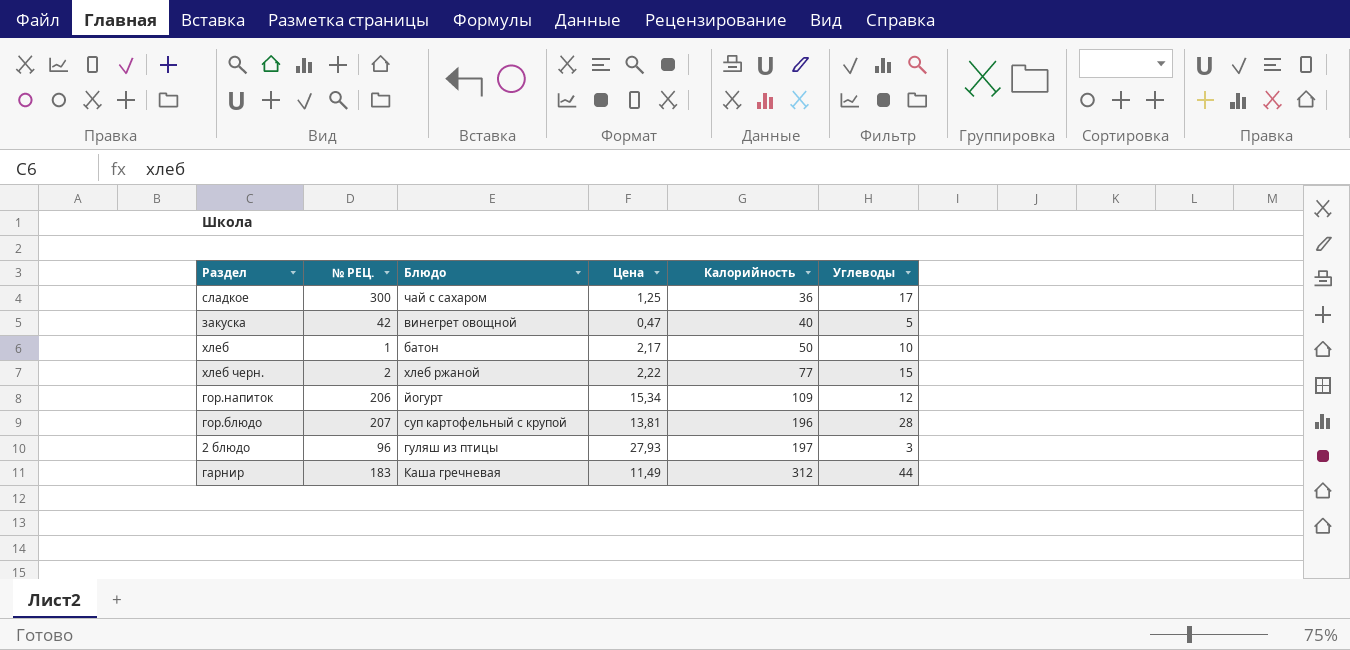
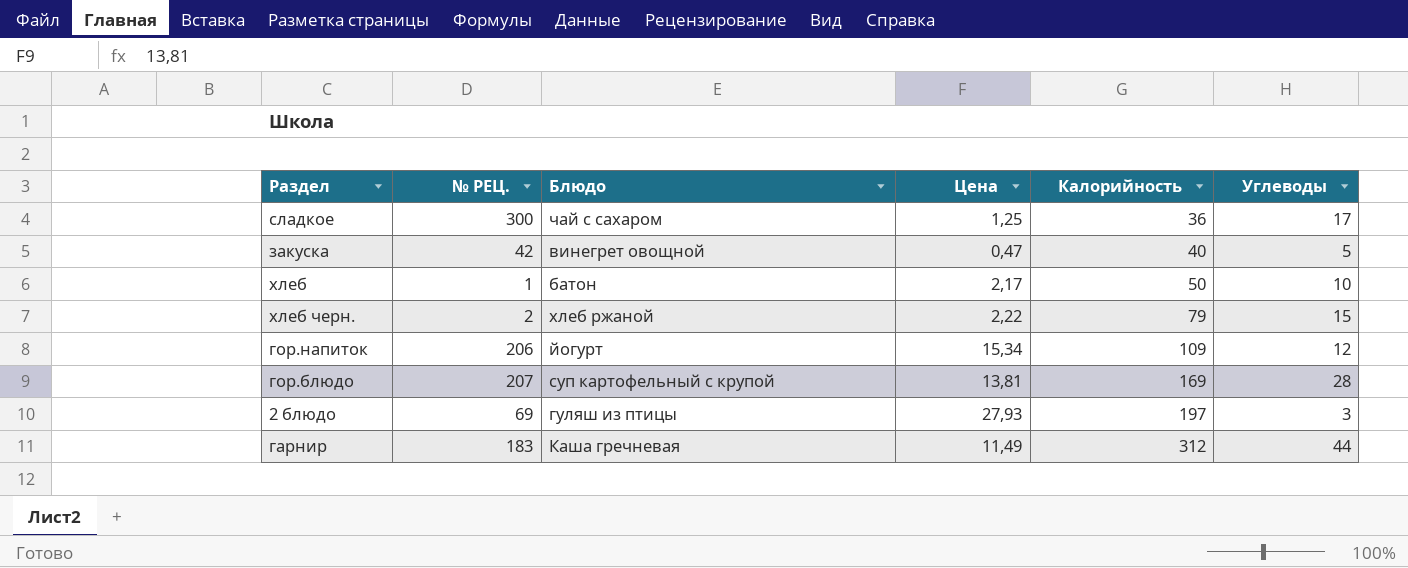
хлеб черн. | Калорийность: 77 -> 79
гор.блюдо | Калорийность: 196 -> 169
2 блюдо | № РЕЦ.: 96 -> 69

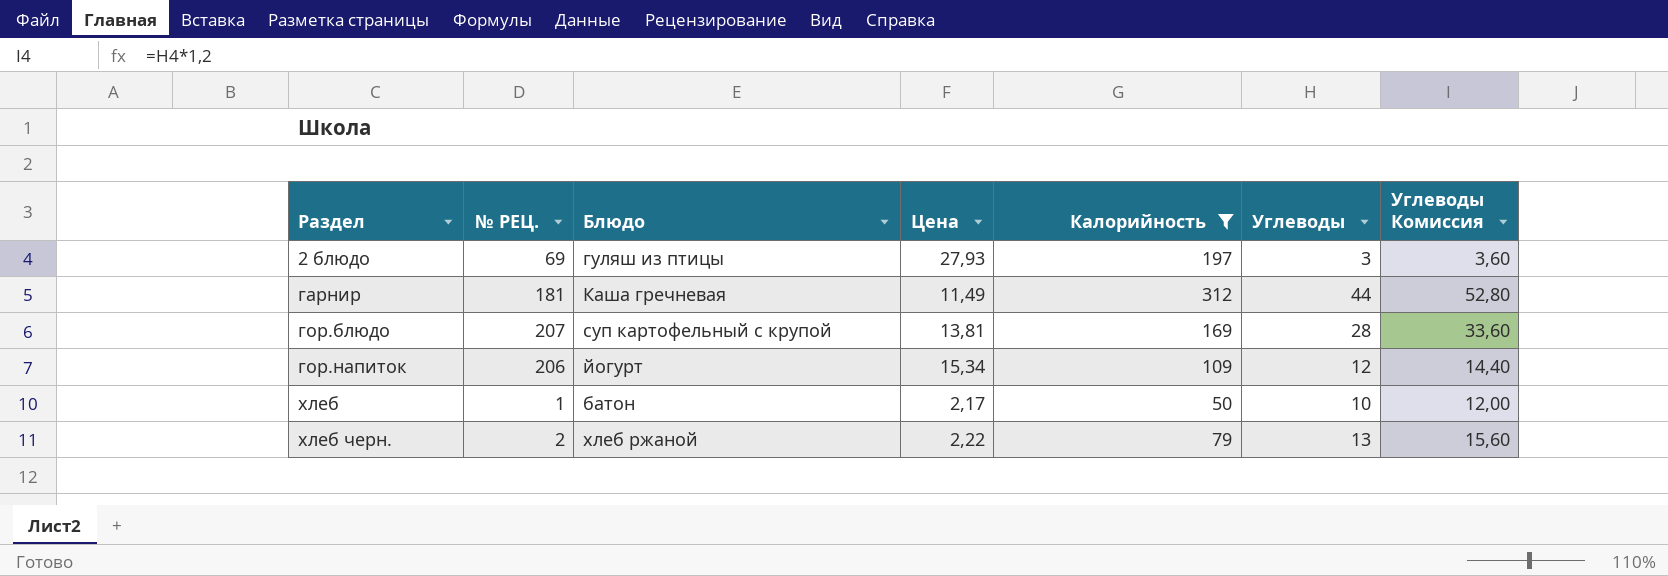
filter: none -> Калорийность >= 50
row order: Калорийность ascending -> Раздел ascending
column Углеводы Комиссия | formula: none -> [Углеводы] * 1,2
гарнир | № РЕЦ.: 183 -> 181
хлеб черн. | Углеводы: 15 -> 13

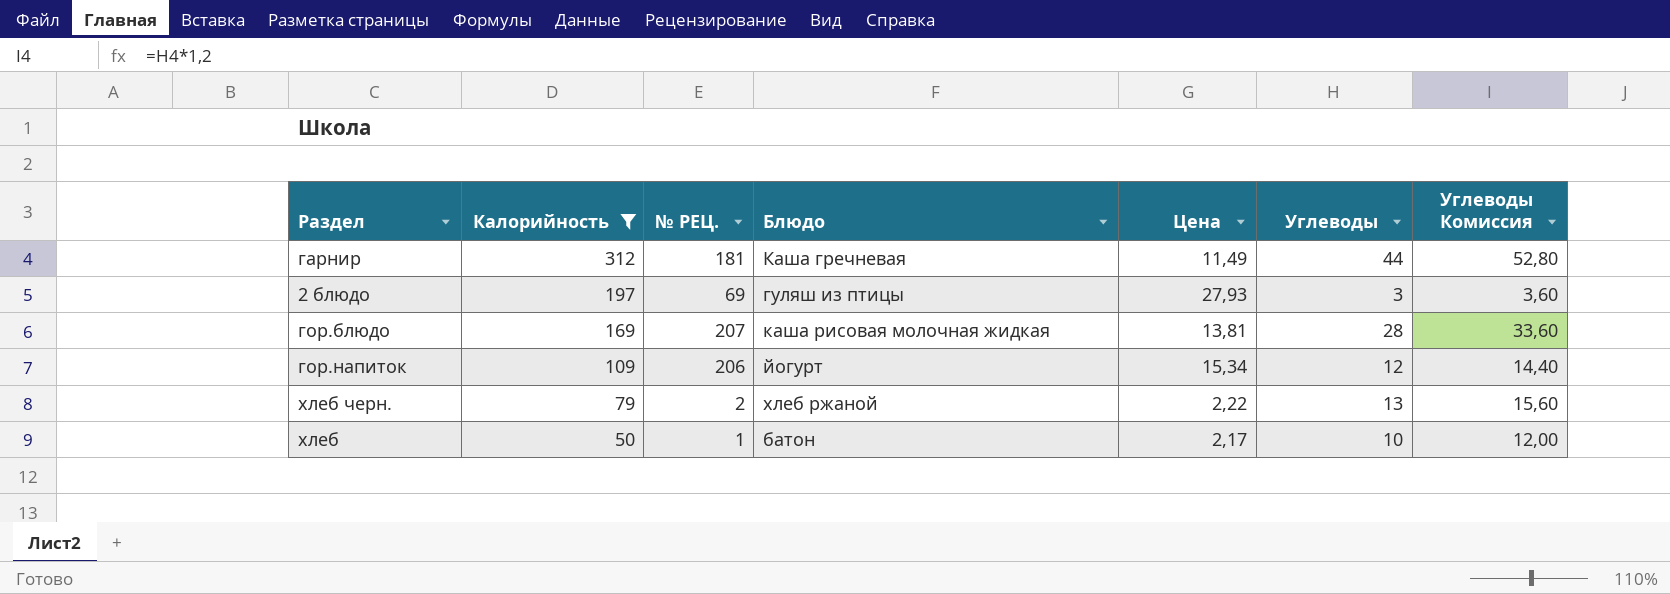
row order: Раздел ascending -> Калорийность descending
column Калорийность | position: 5 -> 2
гор.блюдо | Блюдо: суп картофельный с крупой -> каша рисовая молочная жидкая

